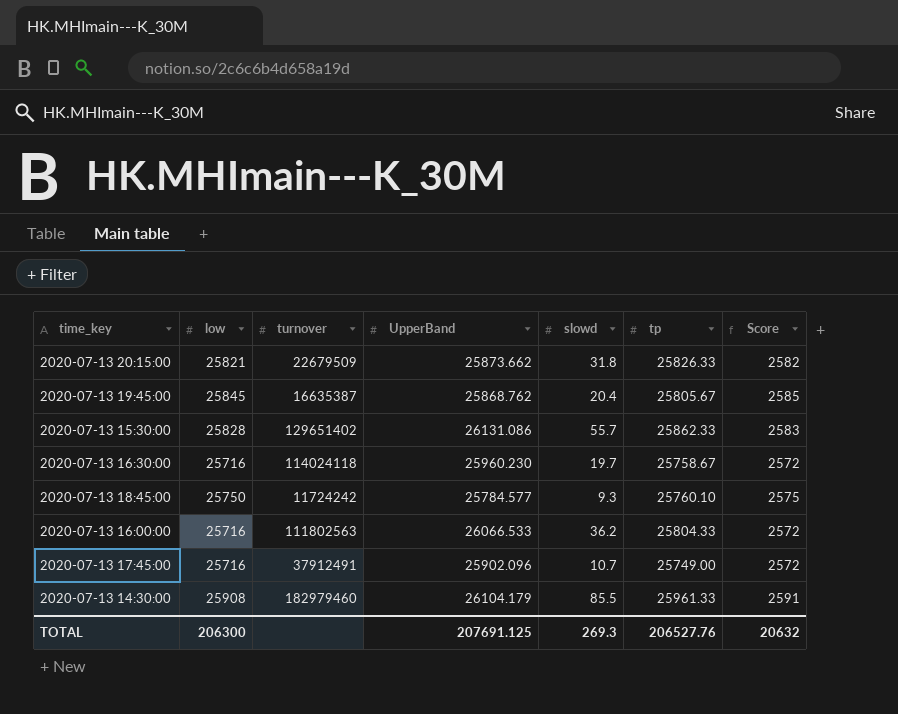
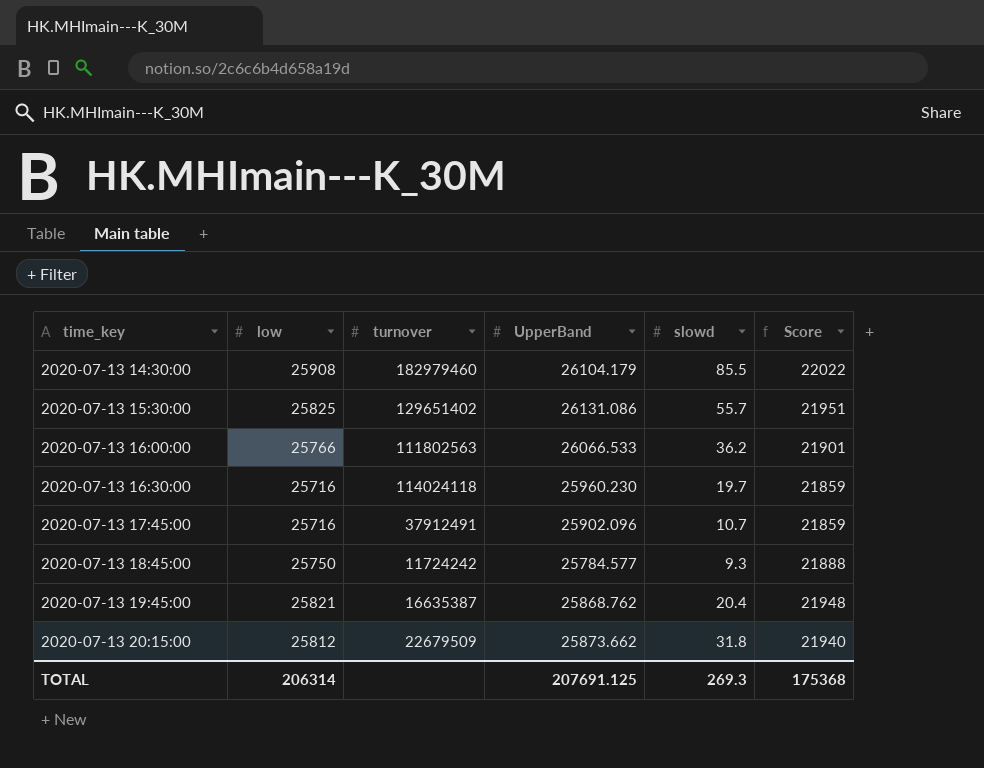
row order: none -> time_key ascending
column tp | position: 6 -> none
column Score | formula: [low] * 0.1 -> [low] * 0.85
2020-07-13 15:30:00 | low: 25828 -> 25825
2020-07-13 16:00:00 | low: 25716 -> 25766
2020-07-13 19:45:00 | low: 25845 -> 25821
2020-07-13 20:15:00 | low: 25821 -> 25812
TOTAL | low: 206300 -> 206314
TOTAL | Score: 20632 -> 175368

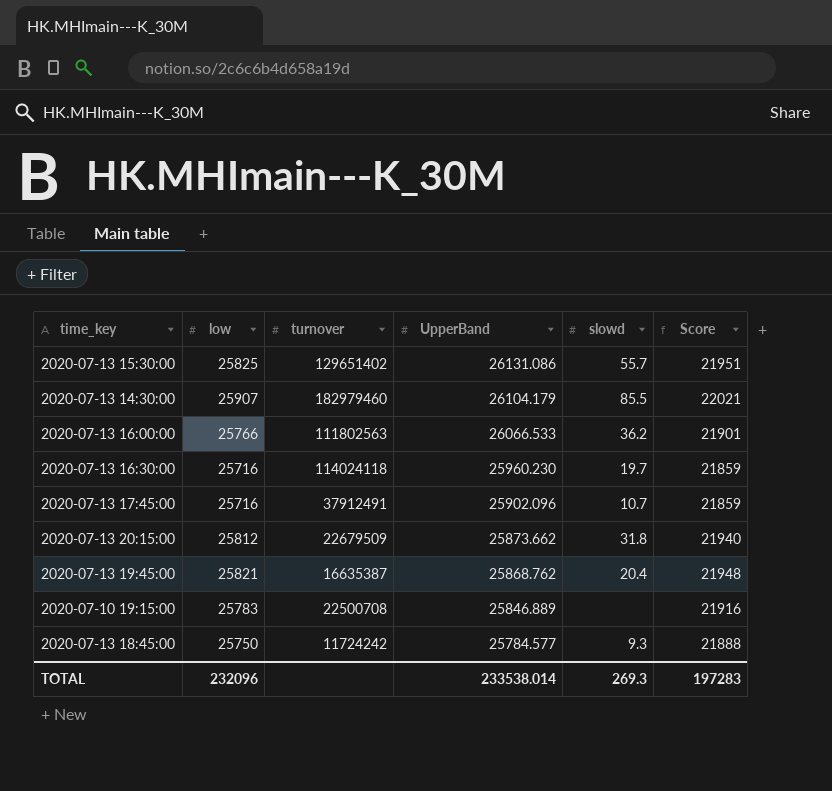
row order: time_key ascending -> UpperBand descending
2020-07-13 14:30:00 | low: 25908 -> 25907
2020-07-13 14:30:00 | Score: 22022 -> 22021
row 2020-07-10 19:15:00: none -> 25783 | 22500708 | 25846.889 | none | 21916
TOTAL | low: 206314 -> 232096
TOTAL | UpperBand: 207691.125 -> 233538.014
TOTAL | Score: 175368 -> 197283

